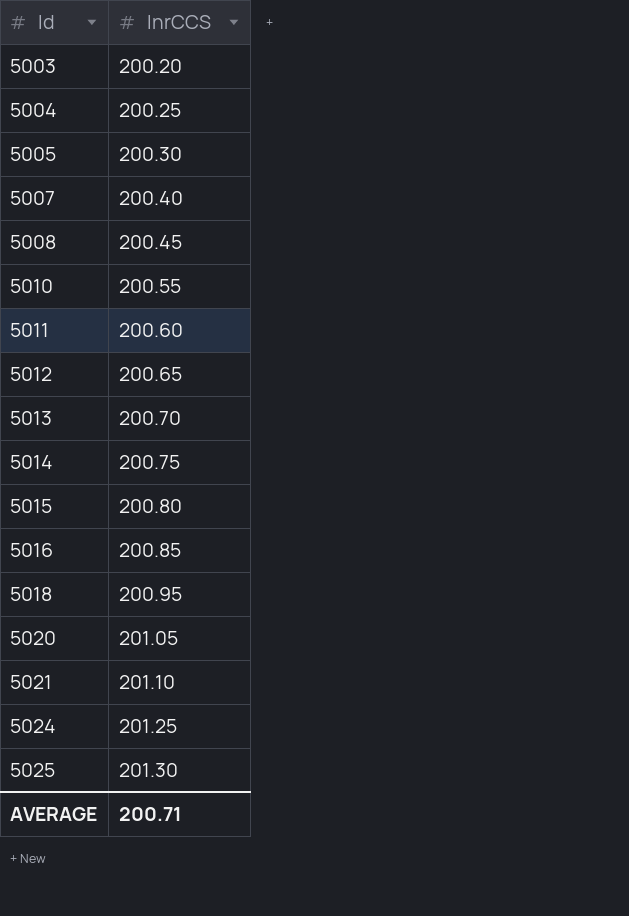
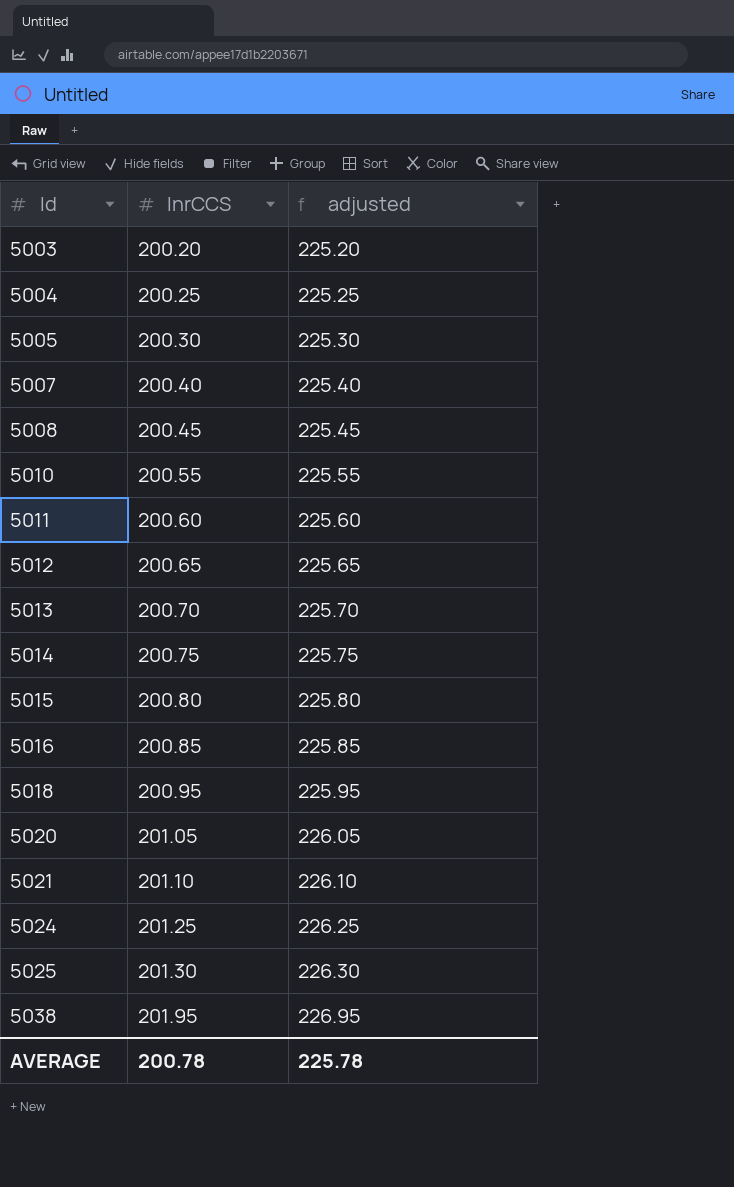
column adjusted | formula: none -> [lnrCCS] + 25
row 5038: none -> 201.95 | 226.95
AVERAGE | lnrCCS: 200.71 -> 200.78

